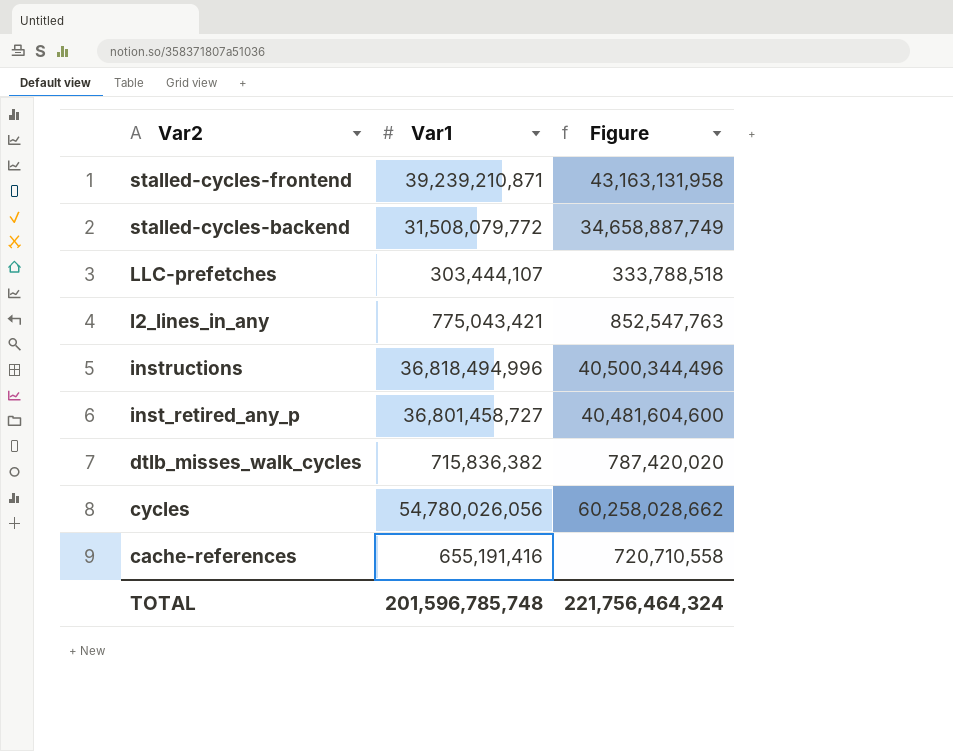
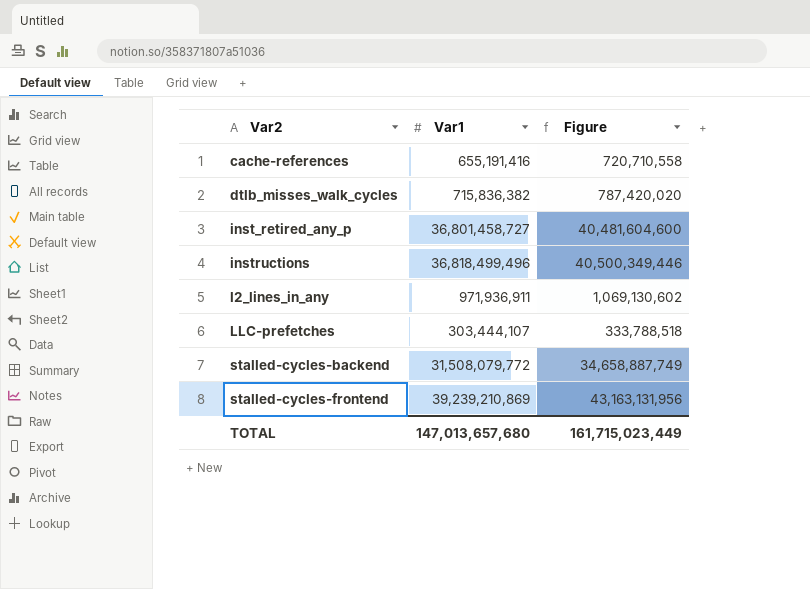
row order: Var2 descending -> Var2 ascending
row cycles: 54,780,026,056 | 60,258,028,662 -> none
instructions | Var1: 36,818,494,996 -> 36,818,499,496
instructions | Figure: 40,500,344,496 -> 40,500,349,446
l2_lines_in_any | Var1: 775,043,421 -> 971,936,911
l2_lines_in_any | Figure: 852,547,763 -> 1,069,130,602
stalled-cycles-frontend | Var1: 39,239,210,871 -> 39,239,210,869
stalled-cycles-frontend | Figure: 43,163,131,958 -> 43,163,131,956
TOTAL | Var1: 201,596,785,748 -> 147,013,657,680
TOTAL | Figure: 221,756,464,324 -> 161,715,023,449

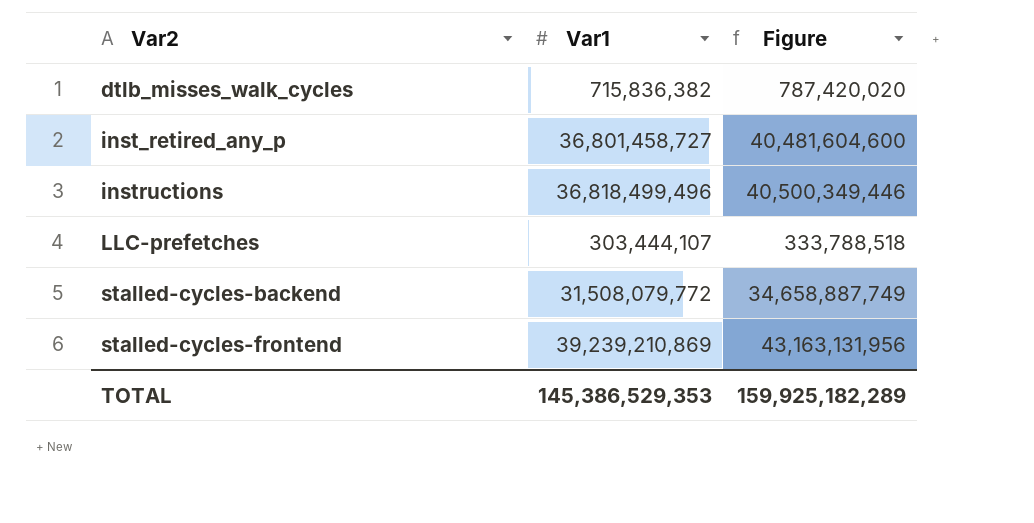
row cache-references: 655,191,416 | 720,710,558 -> none
row l2_lines_in_any: 971,936,911 | 1,069,130,602 -> none
TOTAL | Var1: 147,013,657,680 -> 145,386,529,353
TOTAL | Figure: 161,715,023,449 -> 159,925,182,289

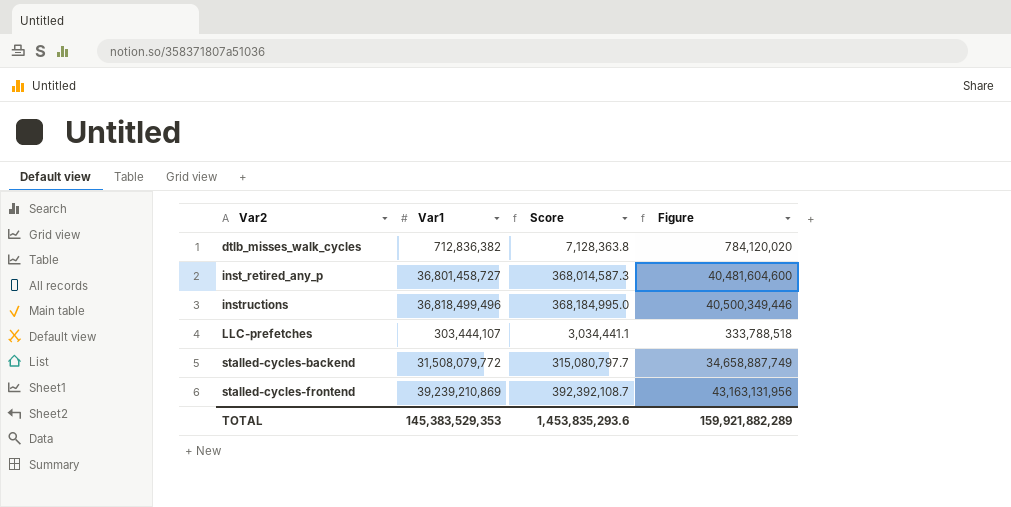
column Score | formula: none -> [Var1] * 0.01
dtlb_misses_walk_cycles | Var1: 715,836,382 -> 712,836,382
dtlb_misses_walk_cycles | Figure: 787,420,020 -> 784,120,020
TOTAL | Var1: 145,386,529,353 -> 145,383,529,353
TOTAL | Figure: 159,925,182,289 -> 159,921,882,289

